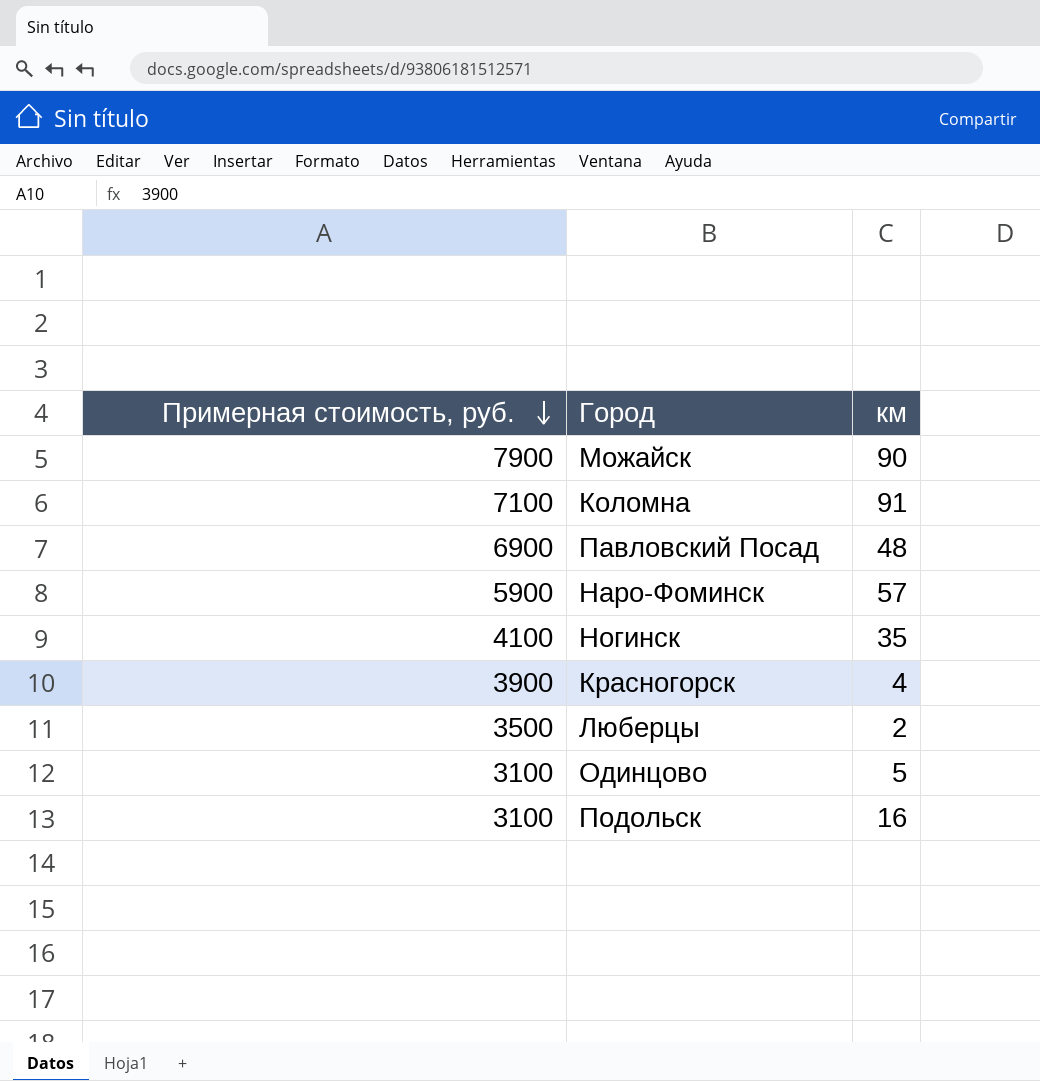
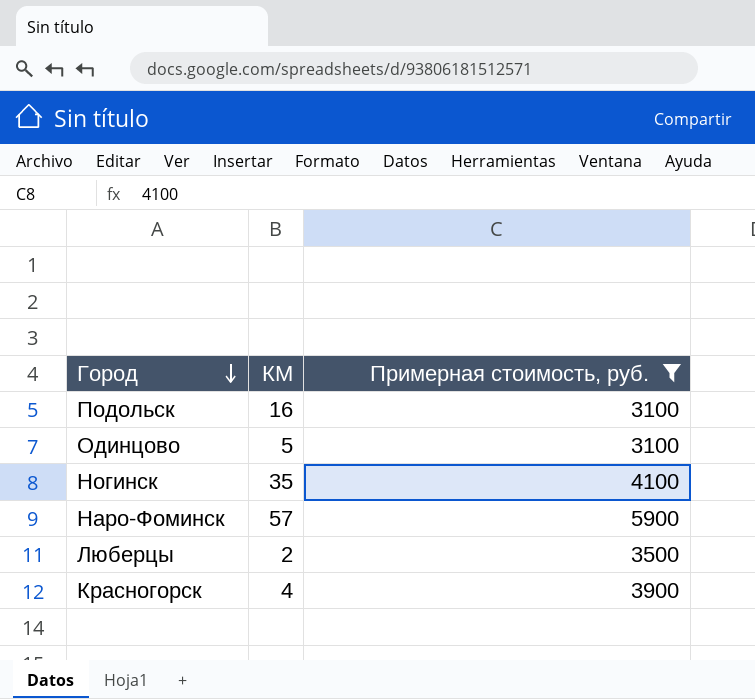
filter: none -> Примерная стоимость, руб. <= 5900
row order: Примерная стоимость, руб. descending -> Город descending
column name: км -> КМ
column Примерная стоимость, руб. | position: 1 -> 3

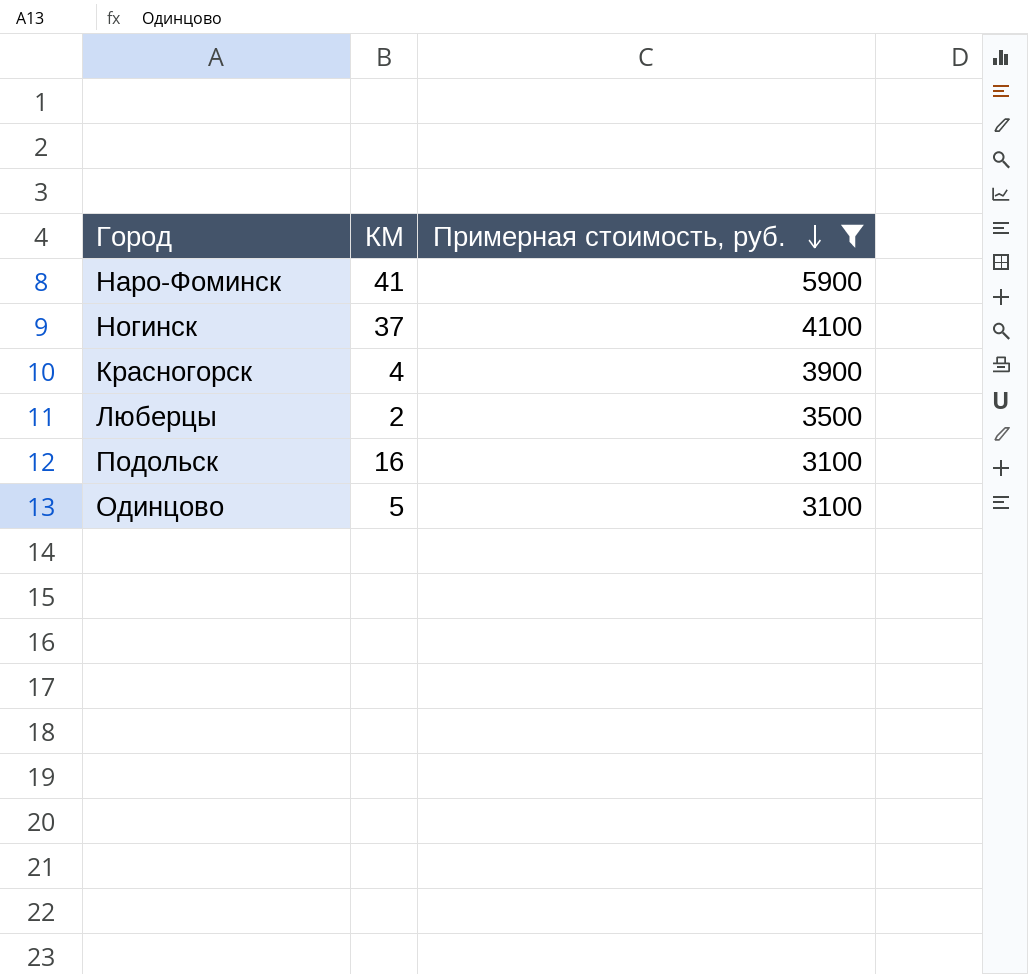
row order: Город descending -> Примерная стоимость, руб. descending
Наро-Фоминск | КМ: 57 -> 41
Ногинск | КМ: 35 -> 37

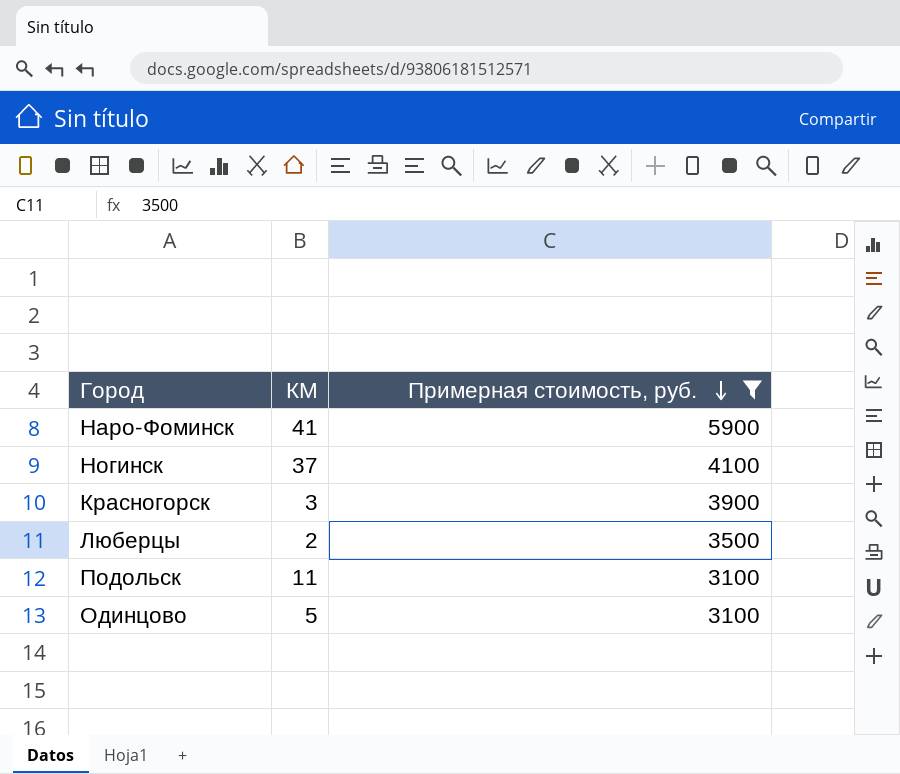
Красногорск | КМ: 4 -> 3
Подольск | КМ: 16 -> 11

